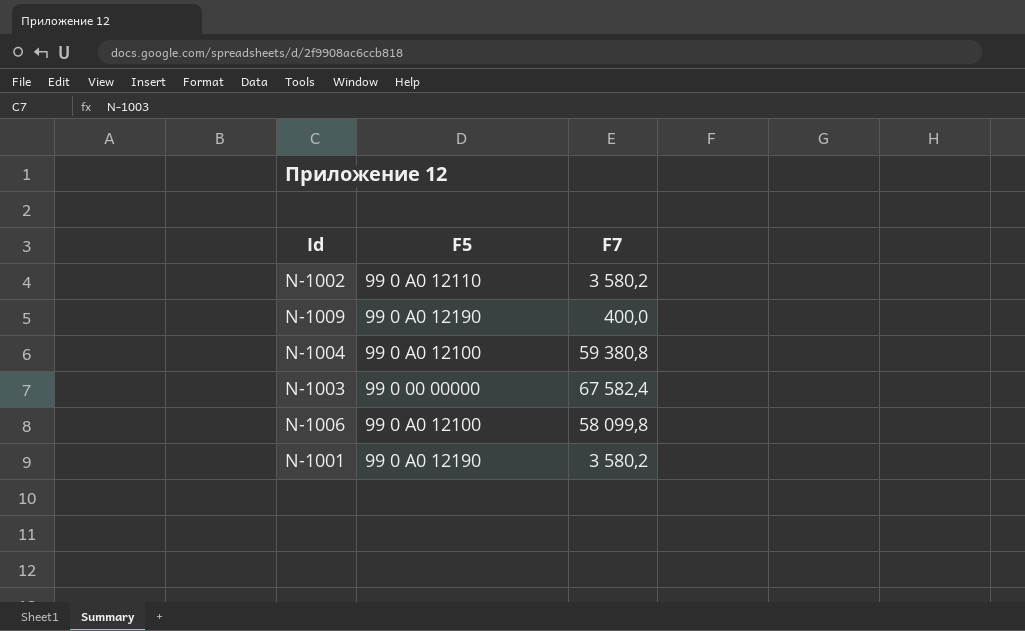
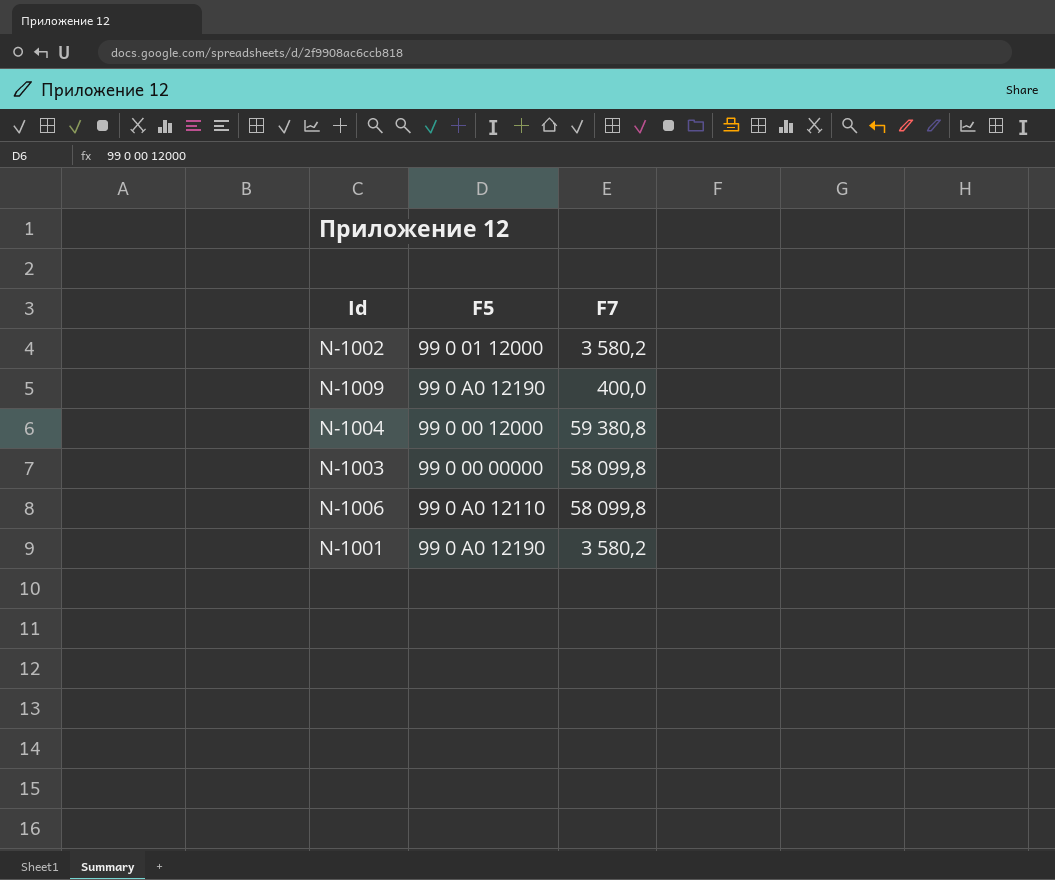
N-1002 | F5: 99 0 А0 12110 -> 99 0 01 12000
N-1004 | F5: 99 0 А0 12100 -> 99 0 00 12000
N-1003 | F7: 67 582,4 -> 58 099,8
N-1006 | F5: 99 0 А0 12100 -> 99 0 А0 12110

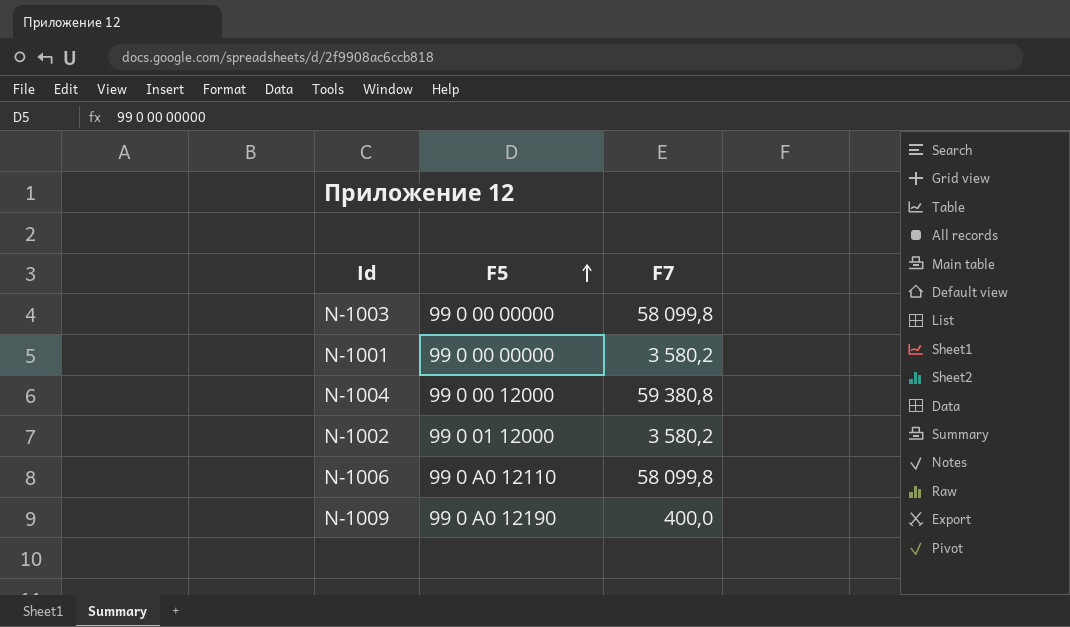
row order: none -> F5 ascending
N-1001 | F5: 99 0 А0 12190 -> 99 0 00 00000

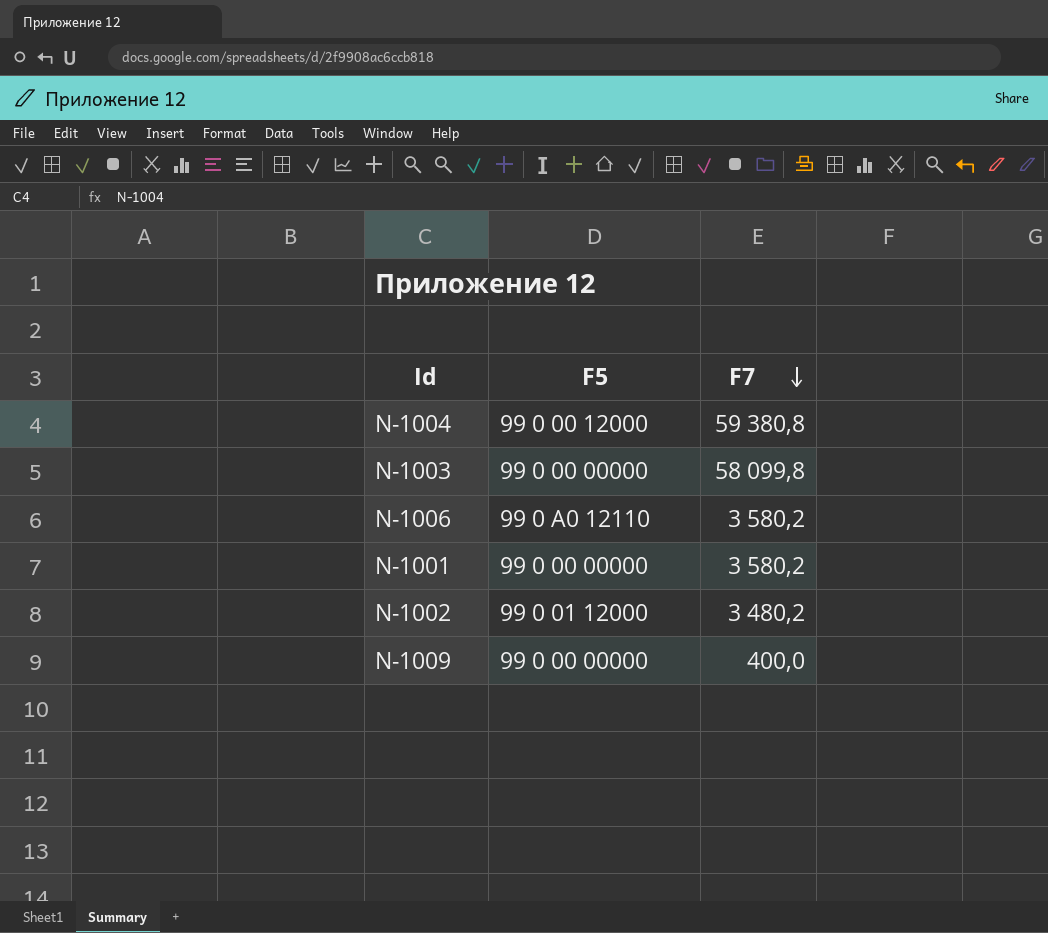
row order: F5 ascending -> F7 descending
N-1006 | F7: 58 099,8 -> 3 580,2
N-1002 | F7: 3 580,2 -> 3 480,2
N-1009 | F5: 99 0 А0 12190 -> 99 0 00 00000

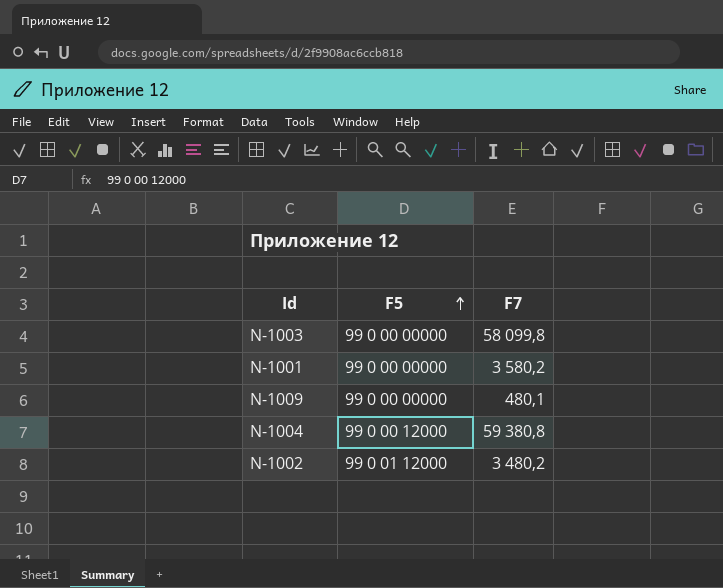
row order: F7 descending -> F5 ascending
row N-1006: 99 0 А0 12110 | 3 580,2 -> none
N-1009 | F7: 400,0 -> 480,1

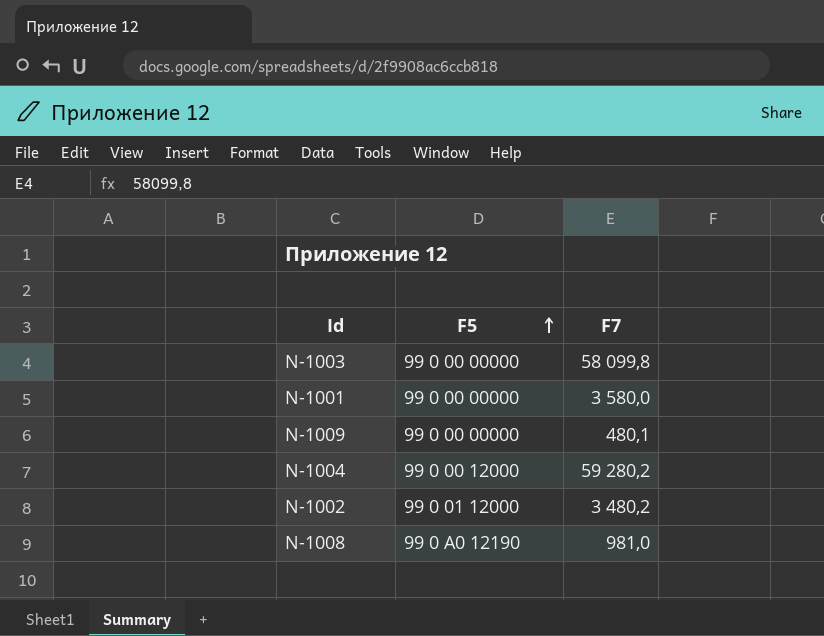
N-1001 | F7: 3 580,2 -> 3 580,0
N-1004 | F7: 59 380,8 -> 59 280,2
row N-1008: none -> 99 0 А0 12190 | 981,0

